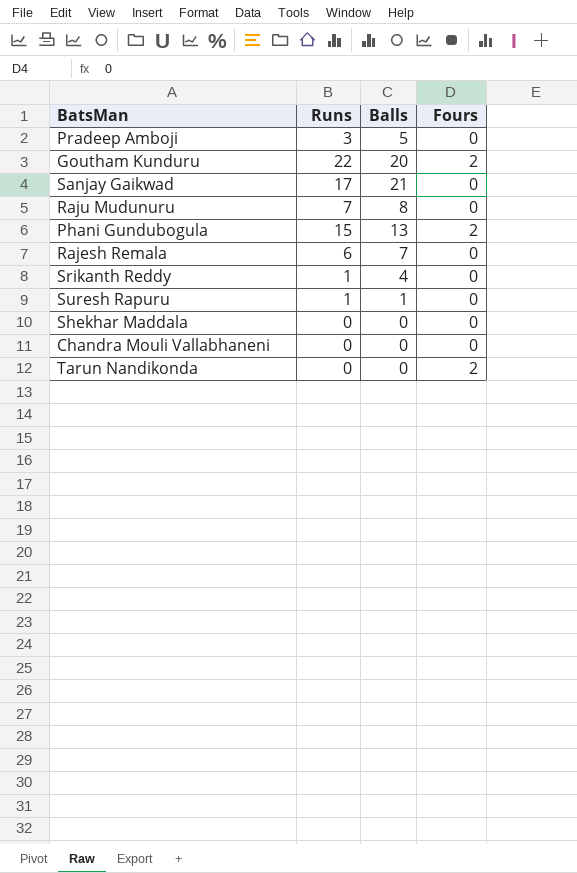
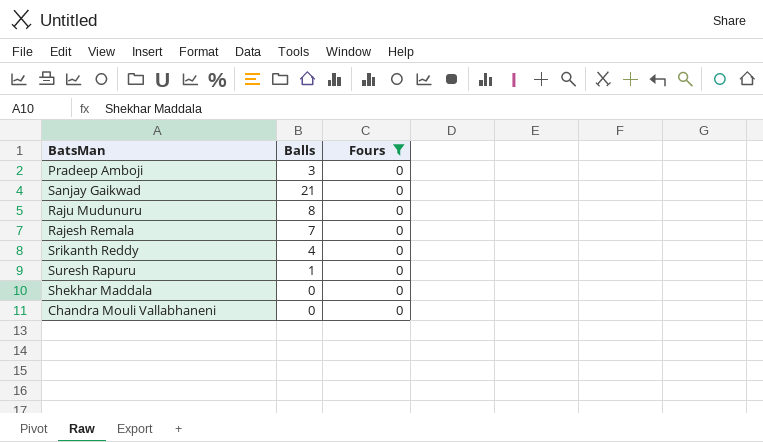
filter: none -> Fours = 0
column Runs | position: 2 -> none
Pradeep Amboji | Balls: 5 -> 3

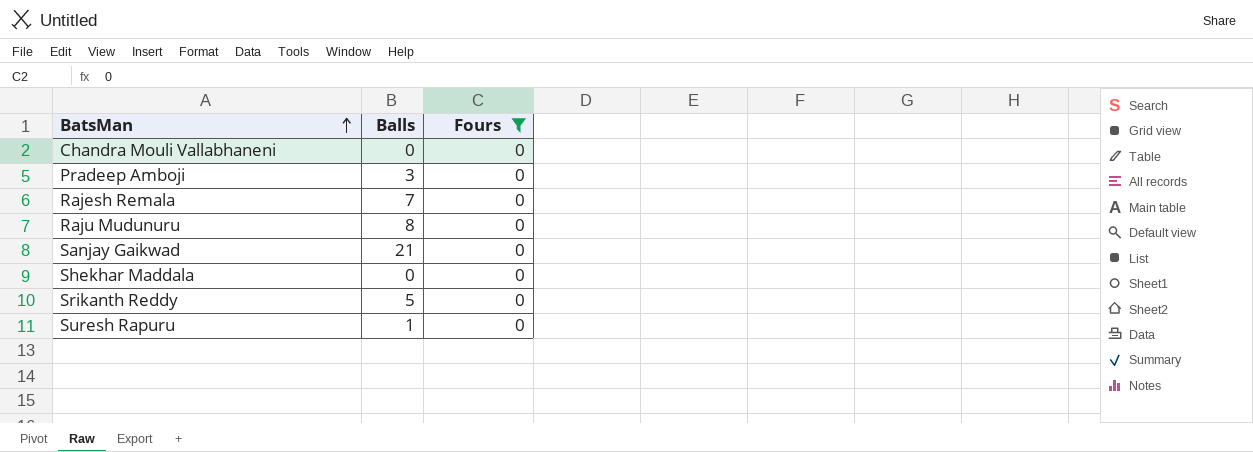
row order: none -> BatsMan ascending
Srikanth Reddy | Balls: 4 -> 5

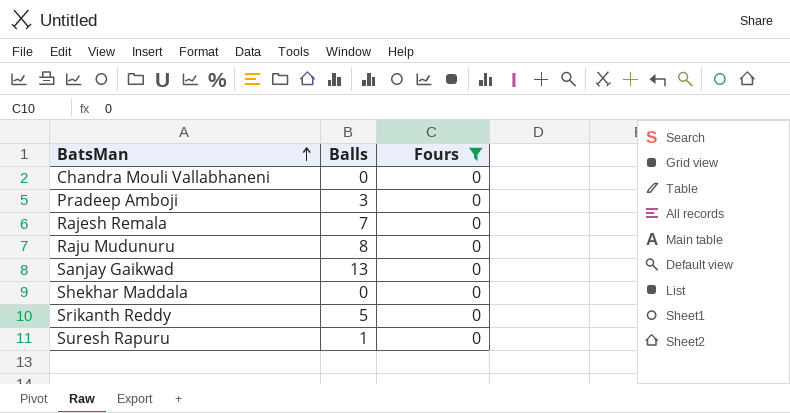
Sanjay Gaikwad | Balls: 21 -> 13

